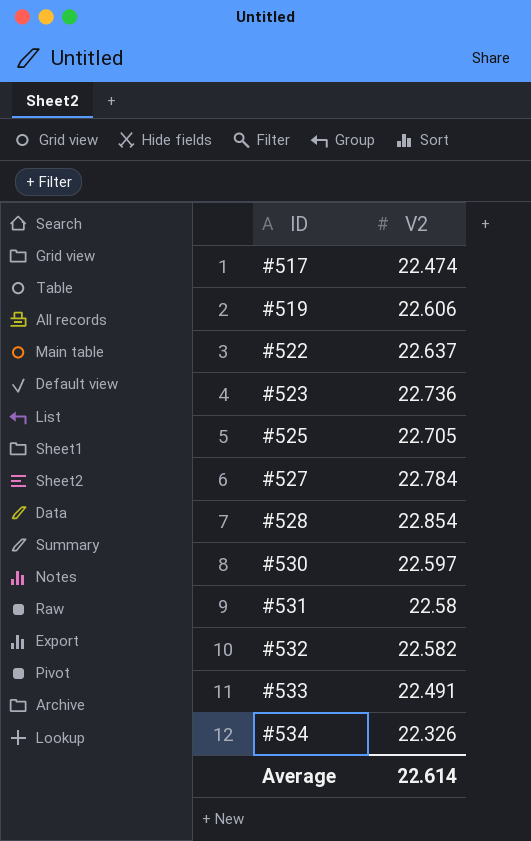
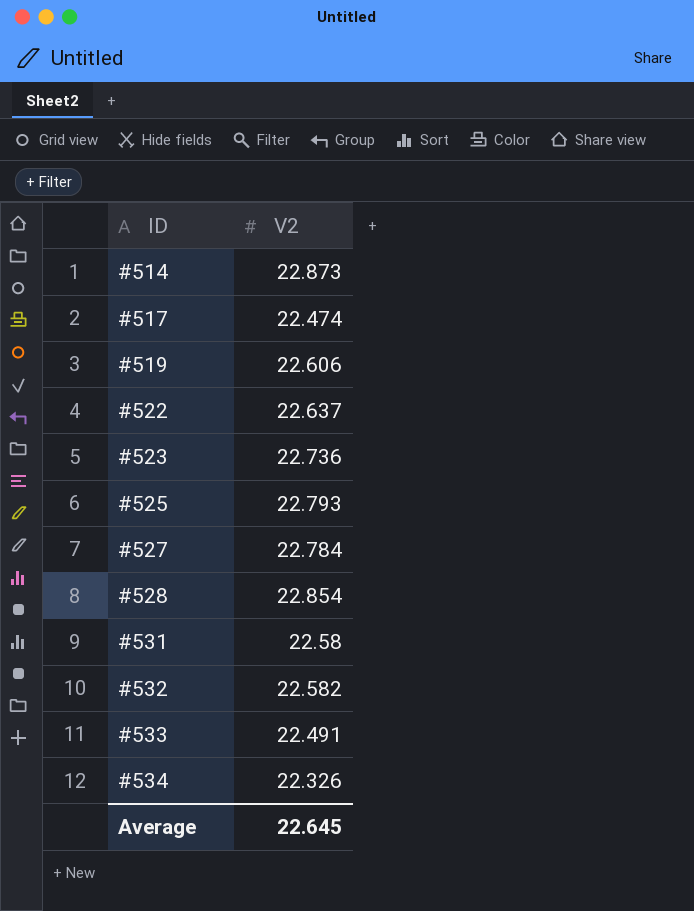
row #530: 22.597 -> none
row #514: none -> 22.873
#525 | V2: 22.705 -> 22.793
Average | V2: 22.614 -> 22.645

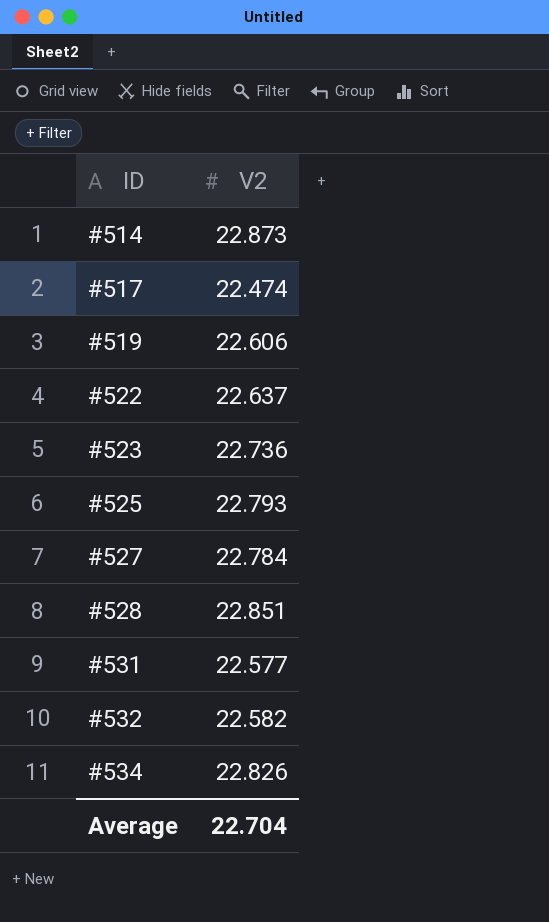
row #533: 22.491 -> none
#528 | V2: 22.854 -> 22.851
#531 | V2: 22.58 -> 22.577
#534 | V2: 22.326 -> 22.826
Average | V2: 22.645 -> 22.704

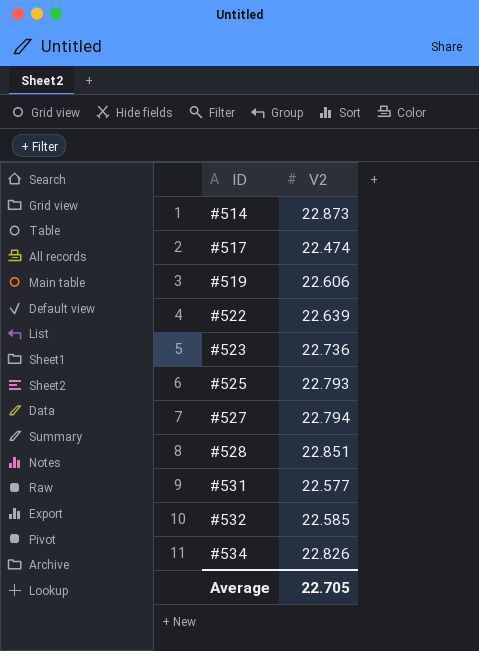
#522 | V2: 22.637 -> 22.639
#527 | V2: 22.784 -> 22.794
#532 | V2: 22.582 -> 22.585
Average | V2: 22.704 -> 22.705

